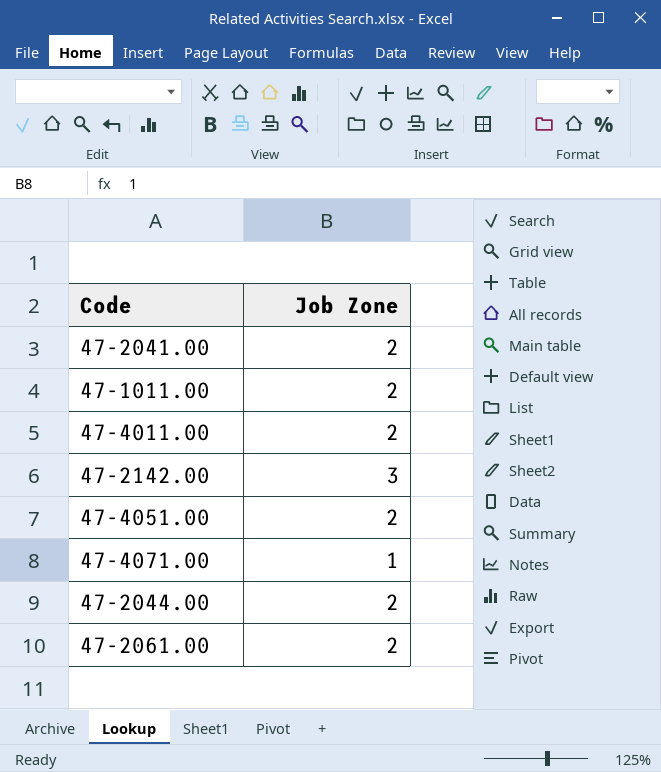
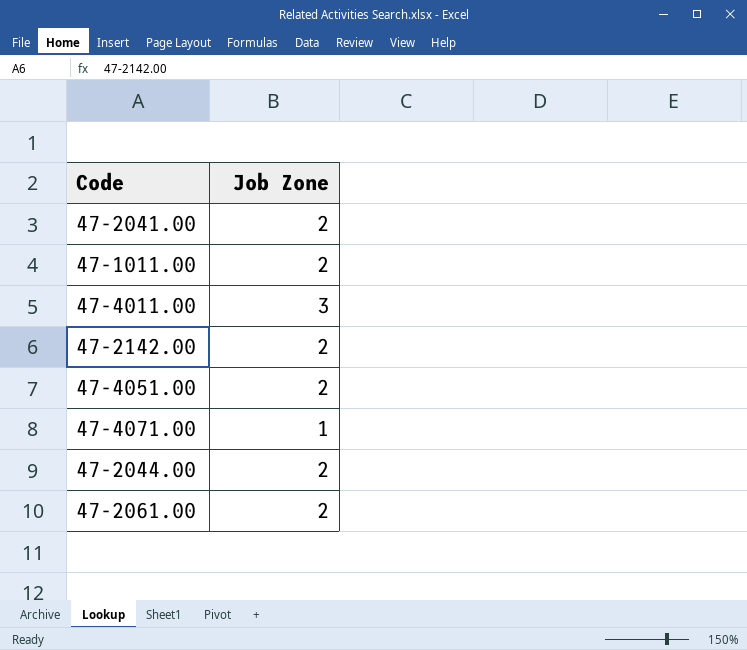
47-4011.00 | Job Zone: 2 -> 3
47-2142.00 | Job Zone: 3 -> 2

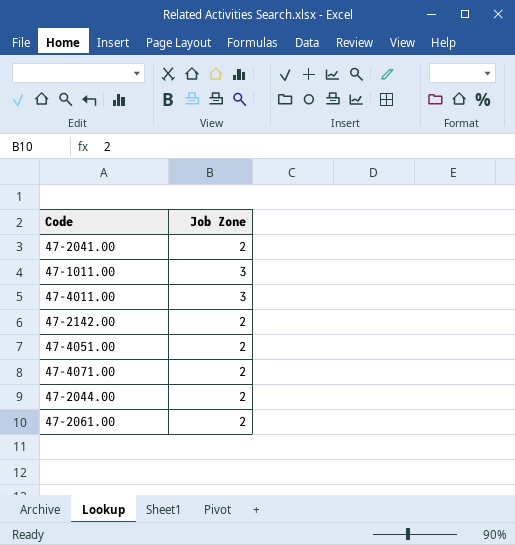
47-1011.00 | Job Zone: 2 -> 3
47-4071.00 | Job Zone: 1 -> 2

